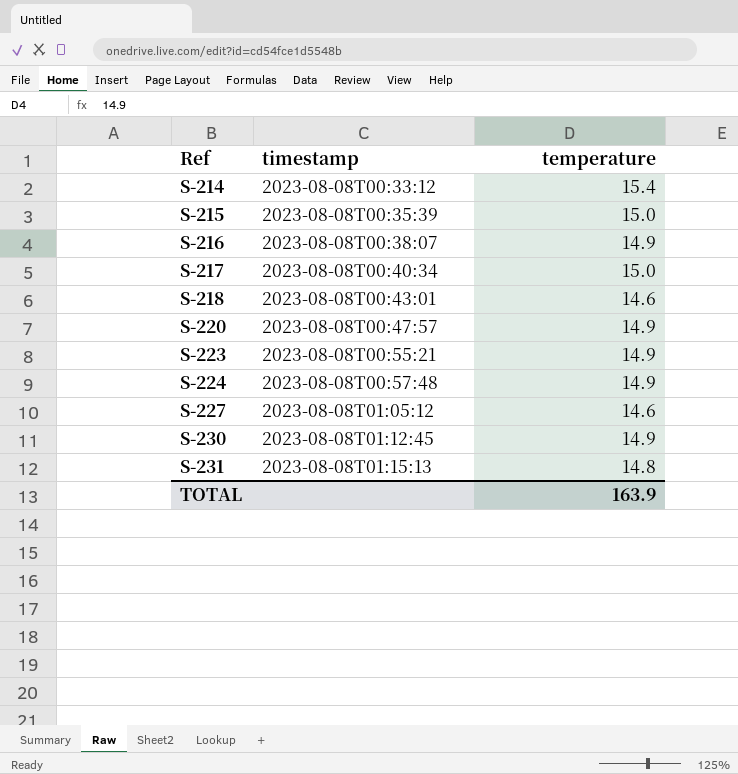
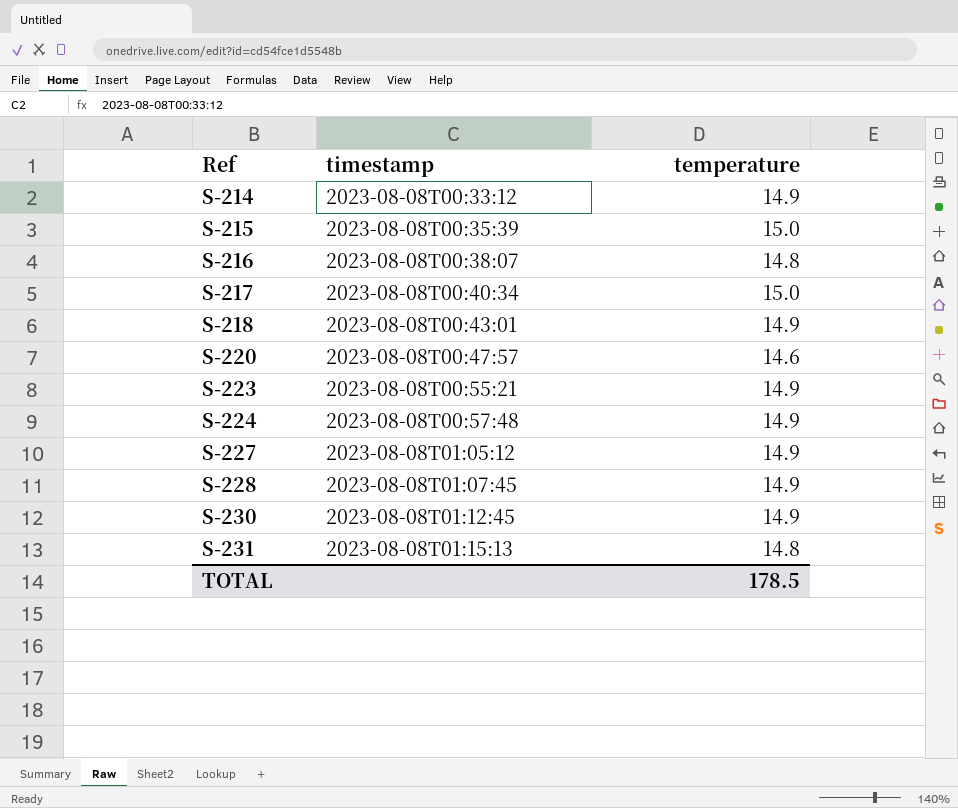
S-214 | temperature: 15.4 -> 14.9
S-216 | temperature: 14.9 -> 14.8
S-218 | temperature: 14.6 -> 14.9
S-220 | temperature: 14.9 -> 14.6
S-227 | temperature: 14.6 -> 14.9
row S-228: none -> 2023-08-08T01:07:45 | 14.9
TOTAL | temperature: 163.9 -> 178.5

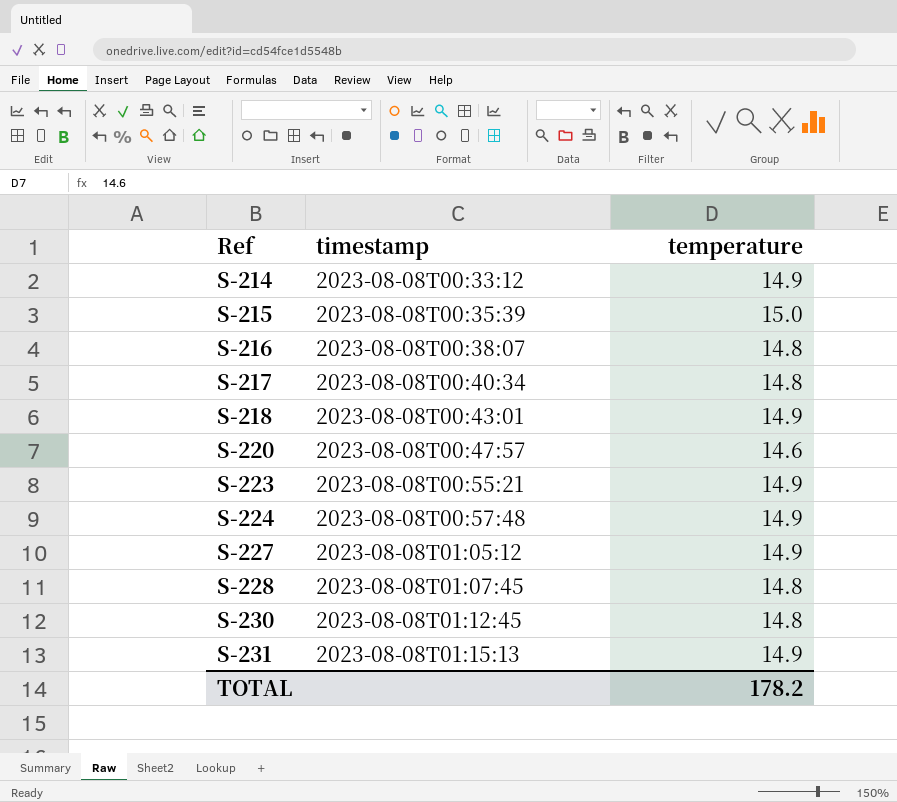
S-217 | temperature: 15.0 -> 14.8
S-228 | temperature: 14.9 -> 14.8
S-230 | temperature: 14.9 -> 14.8
S-231 | temperature: 14.8 -> 14.9
TOTAL | temperature: 178.5 -> 178.2

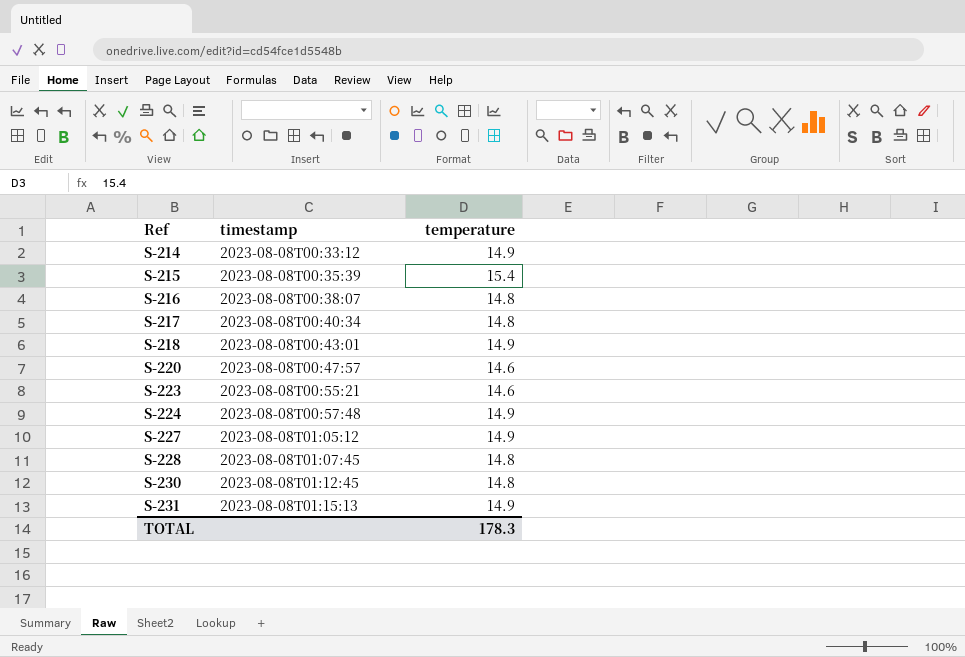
S-215 | temperature: 15.0 -> 15.4
S-223 | temperature: 14.9 -> 14.6
TOTAL | temperature: 178.2 -> 178.3

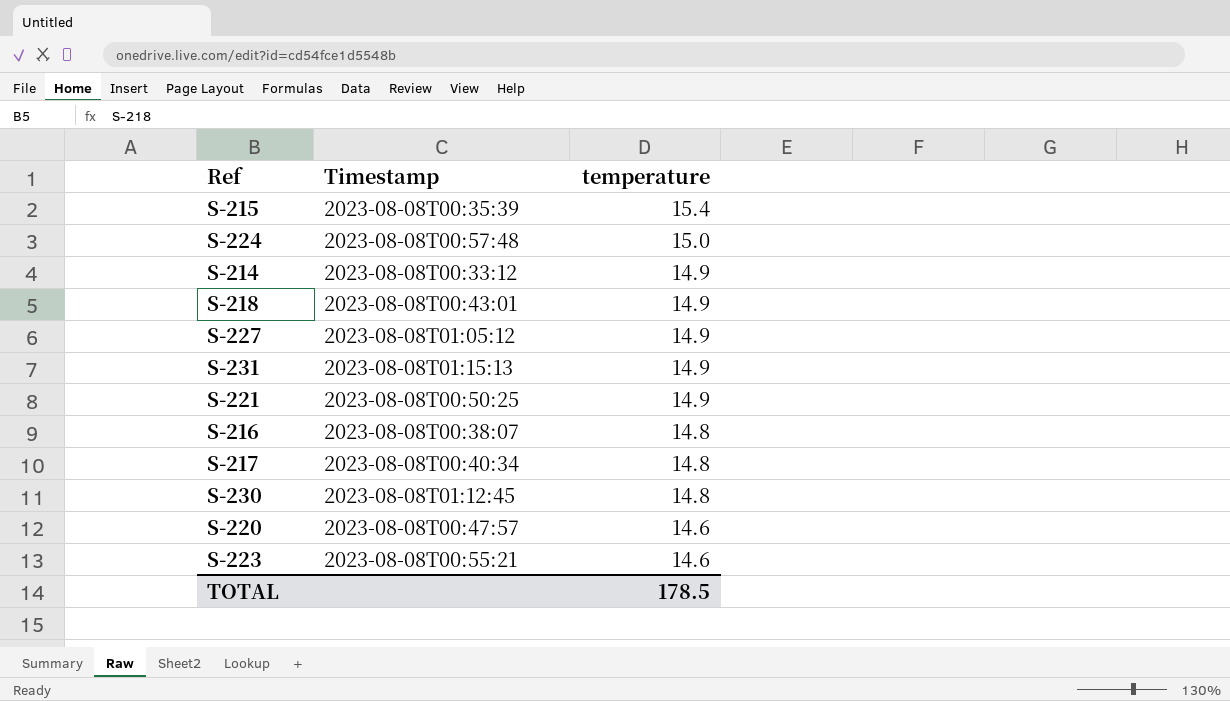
row order: Ref ascending -> temperature descending
column name: timestamp -> Timestamp
row S-228: 2023-08-08T01:07:45 | 14.8 -> none
S-224 | temperature: 14.9 -> 15.0
row S-221: none -> 2023-08-08T00:50:25 | 14.9
TOTAL | temperature: 178.3 -> 178.5

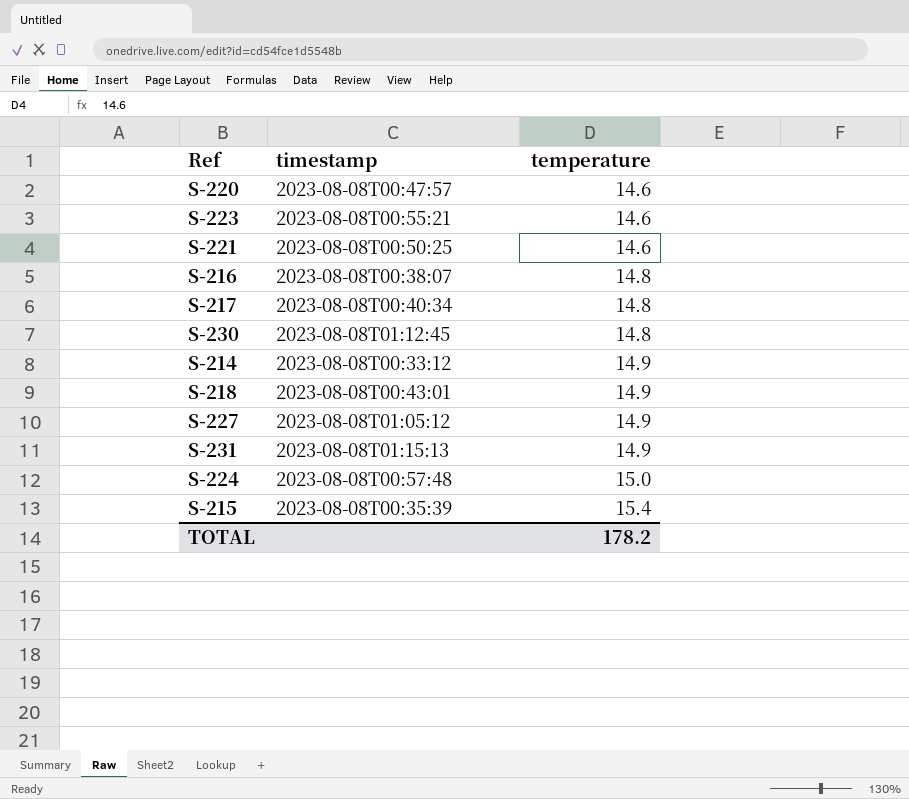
row order: temperature descending -> temperature ascending
column name: Timestamp -> timestamp
S-221 | temperature: 14.9 -> 14.6
TOTAL | temperature: 178.5 -> 178.2

